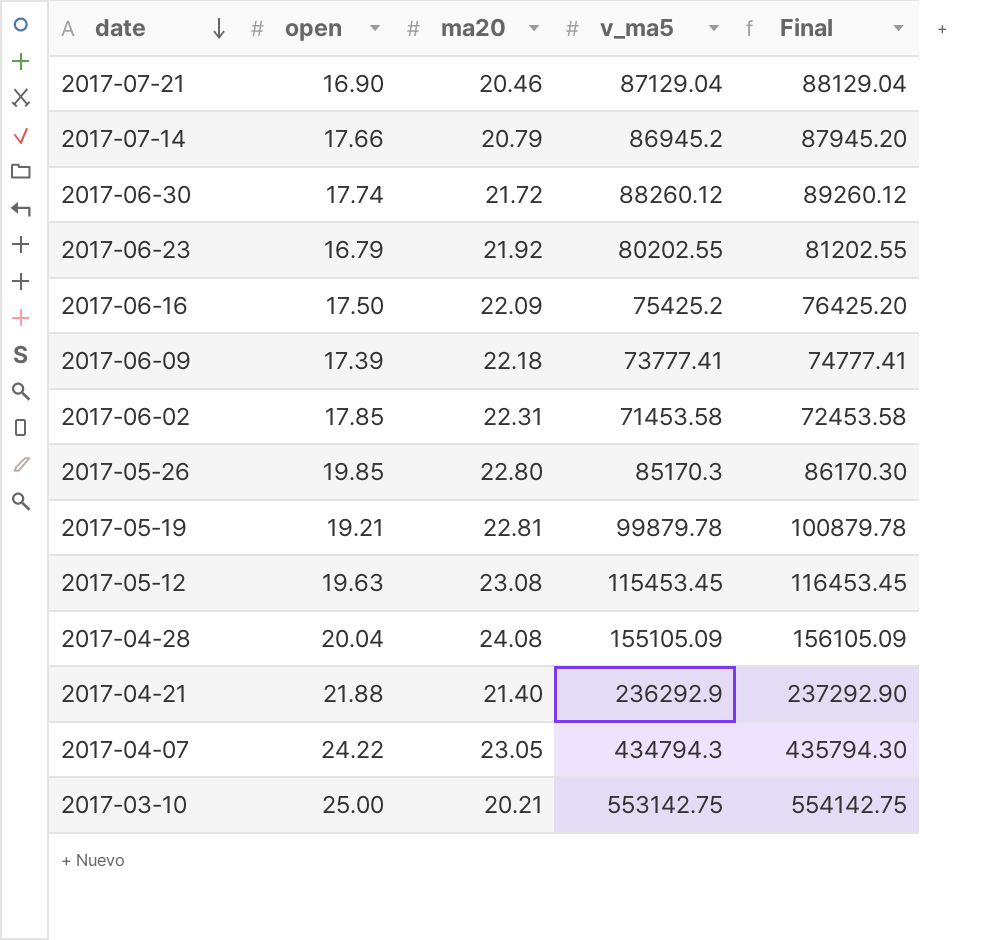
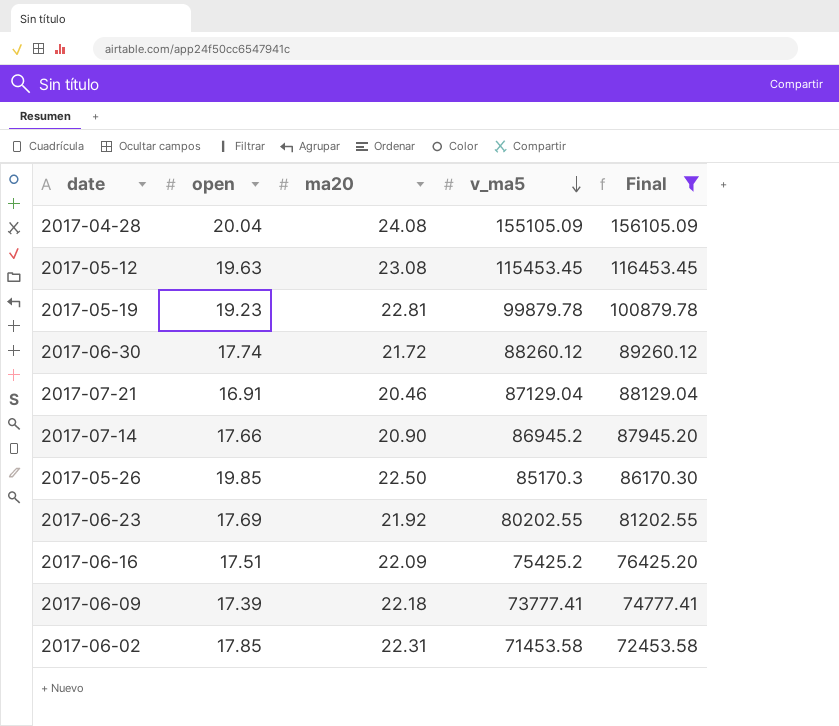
filter: none -> Final <= 156105.09
row order: date descending -> v_ma5 descending
2017-05-19 | open: 19.21 -> 19.23
2017-07-21 | open: 16.90 -> 16.91
2017-07-14 | ma20: 20.79 -> 20.90
2017-05-26 | ma20: 22.80 -> 22.50
2017-06-23 | open: 16.79 -> 17.69
2017-06-16 | open: 17.50 -> 17.51

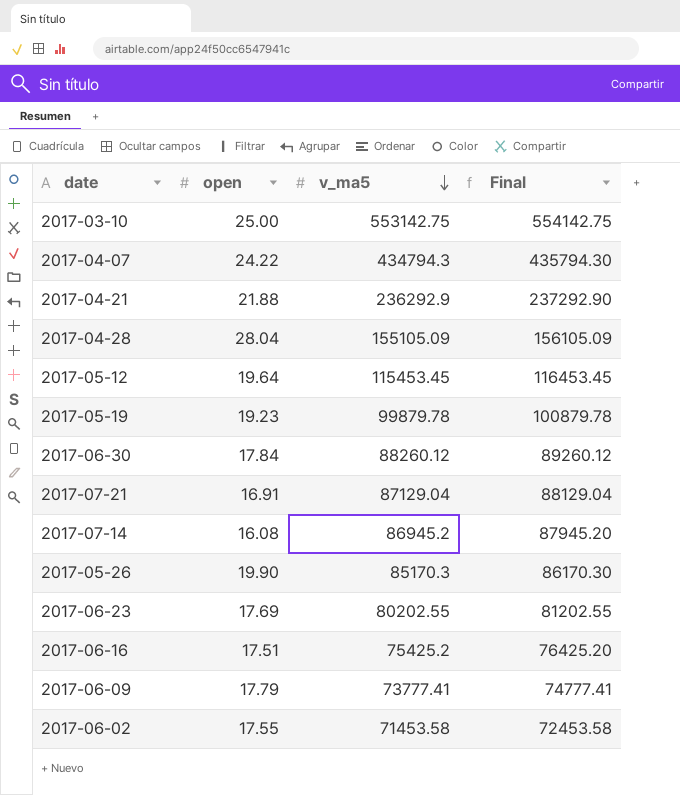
filter: Final <= 156105.09 -> none
column ma20 | position: 3 -> none
2017-04-28 | open: 20.04 -> 28.04
2017-05-12 | open: 19.63 -> 19.64
2017-06-30 | open: 17.74 -> 17.84
2017-07-14 | open: 17.66 -> 16.08
2017-05-26 | open: 19.85 -> 19.90
2017-06-09 | open: 17.39 -> 17.79
2017-06-02 | open: 17.85 -> 17.55

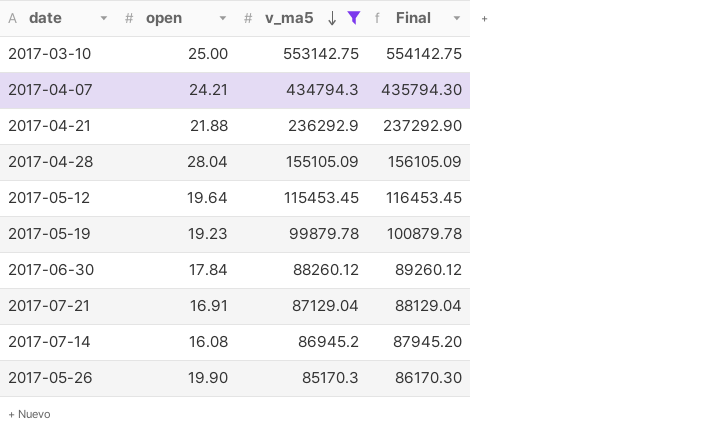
filter: none -> v_ma5 >= 85170.3
2017-04-07 | open: 24.22 -> 24.21

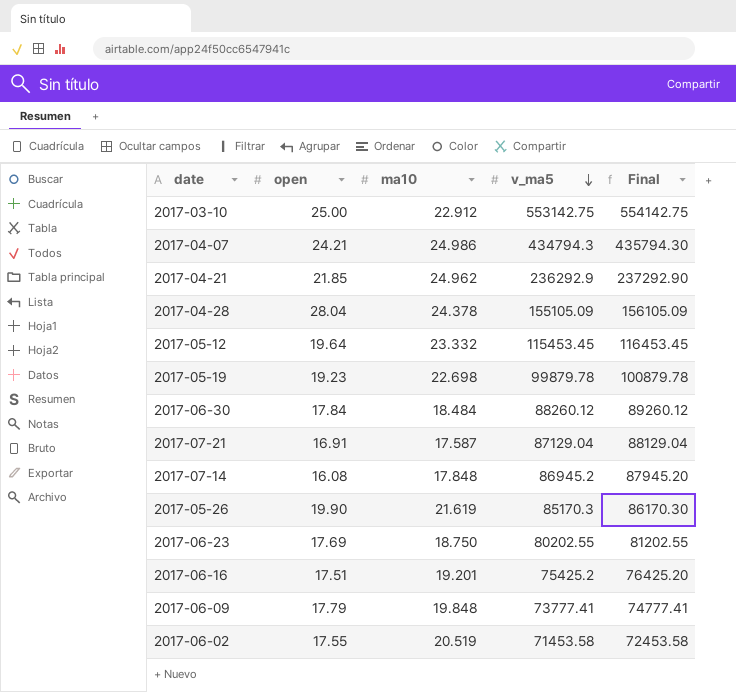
filter: v_ma5 >= 85170.3 -> none
column ma10 | position: none -> 3
2017-04-21 | open: 21.88 -> 21.85

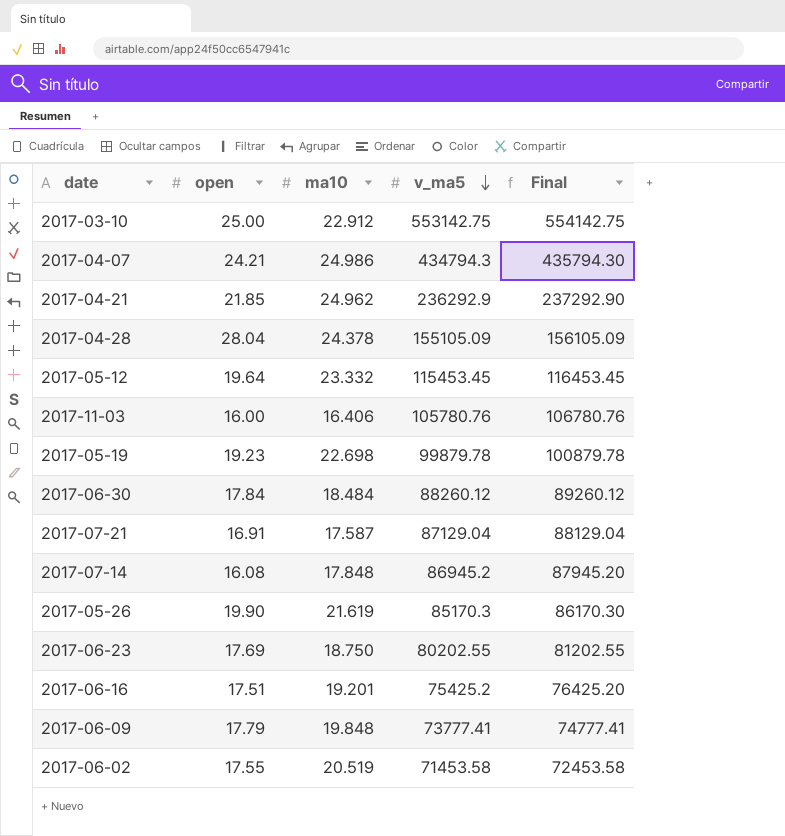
row 2017-11-03: none -> 16.00 | 16.406 | 105780.76 | 106780.76

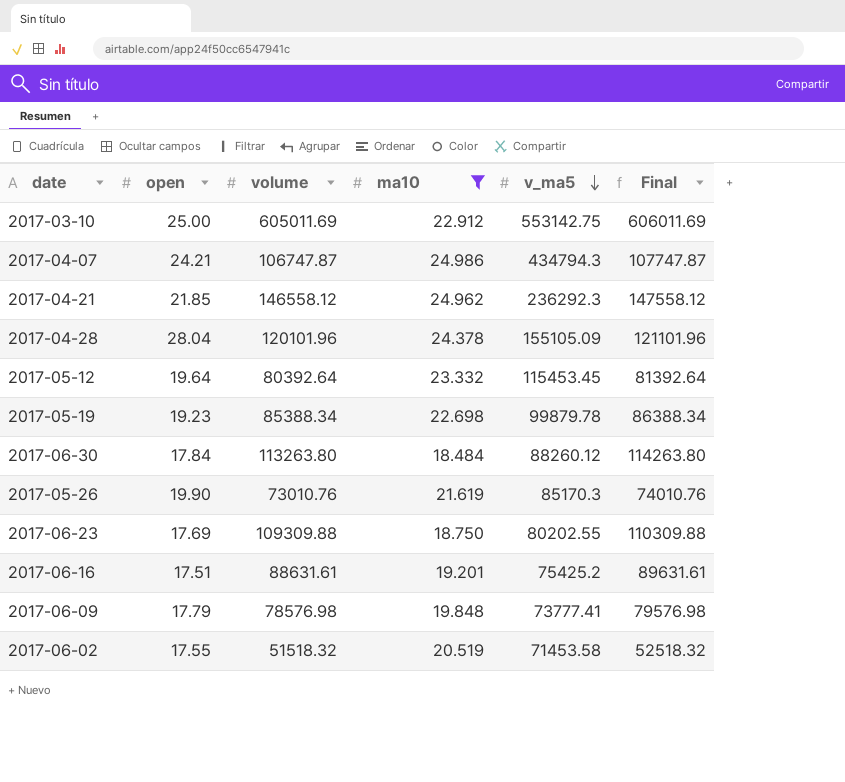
filter: none -> ma10 >= 18.484
column volume | position: none -> 3
column Final | formula: [v_ma5] + 1000 -> [volume] + 1000
2017-04-21 | v_ma5: 236292.9 -> 236292.3

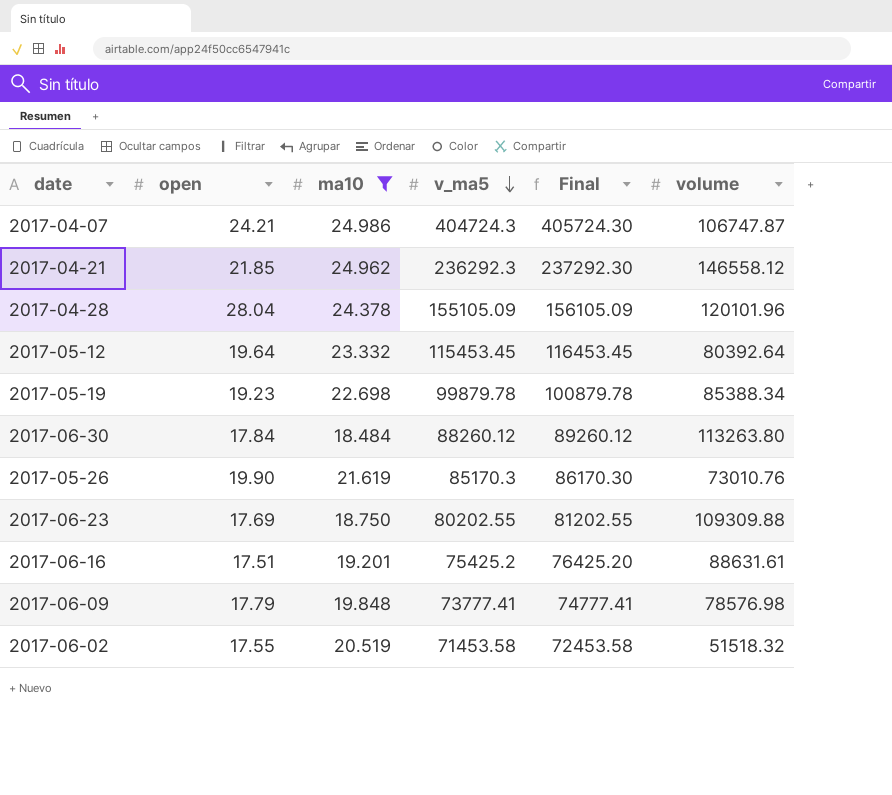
column Final | formula: [volume] + 1000 -> [v_ma5] + 1000
column volume | position: 3 -> 6
row 2017-03-10: 25.00 | 605011.69 | 22.912 | 553142.75 | 606011.69 -> none
2017-04-07 | v_ma5: 434794.3 -> 404724.3

